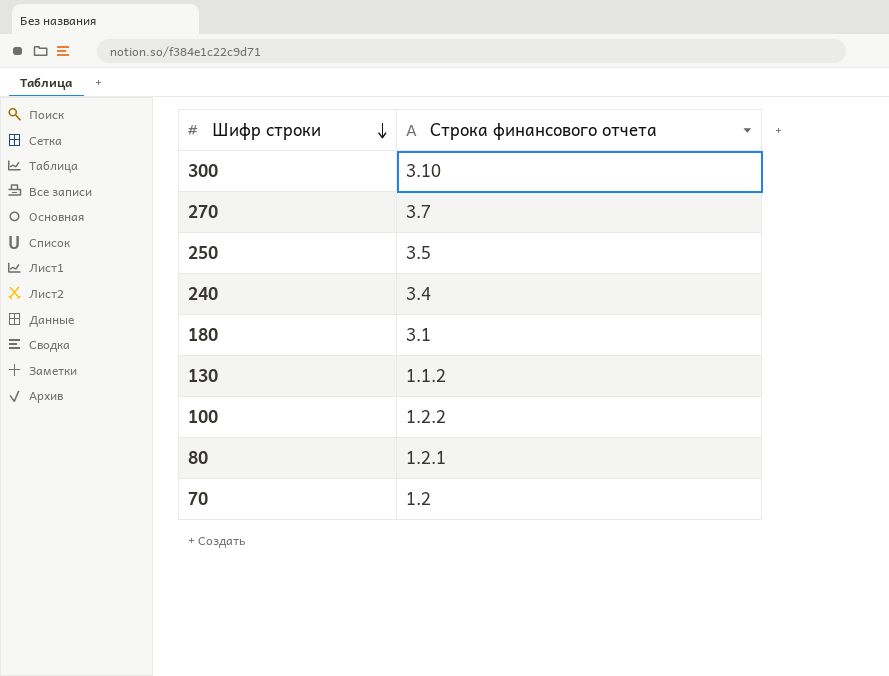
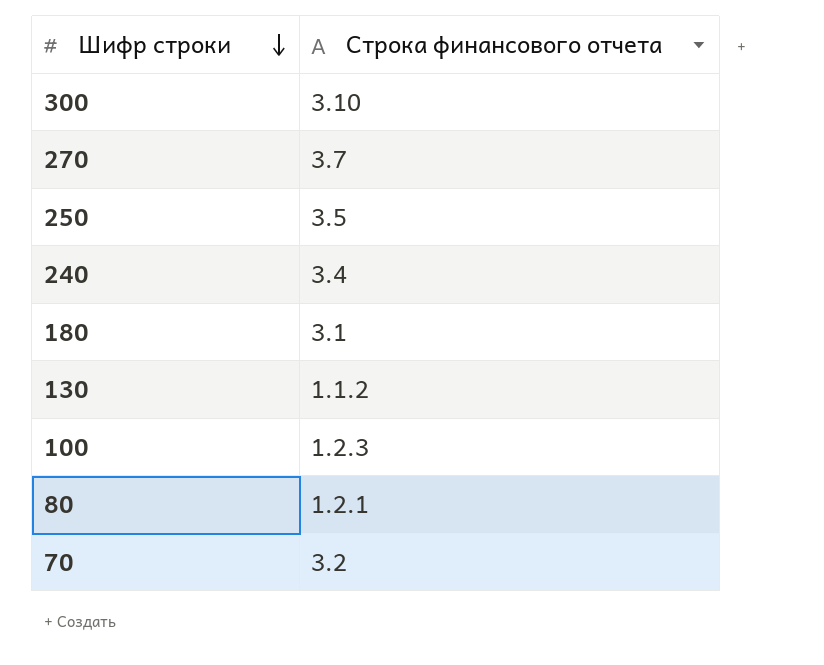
100 | Строка финансового отчета: 1.2.2 -> 1.2.3
70 | Строка финансового отчета: 1.2 -> 3.2

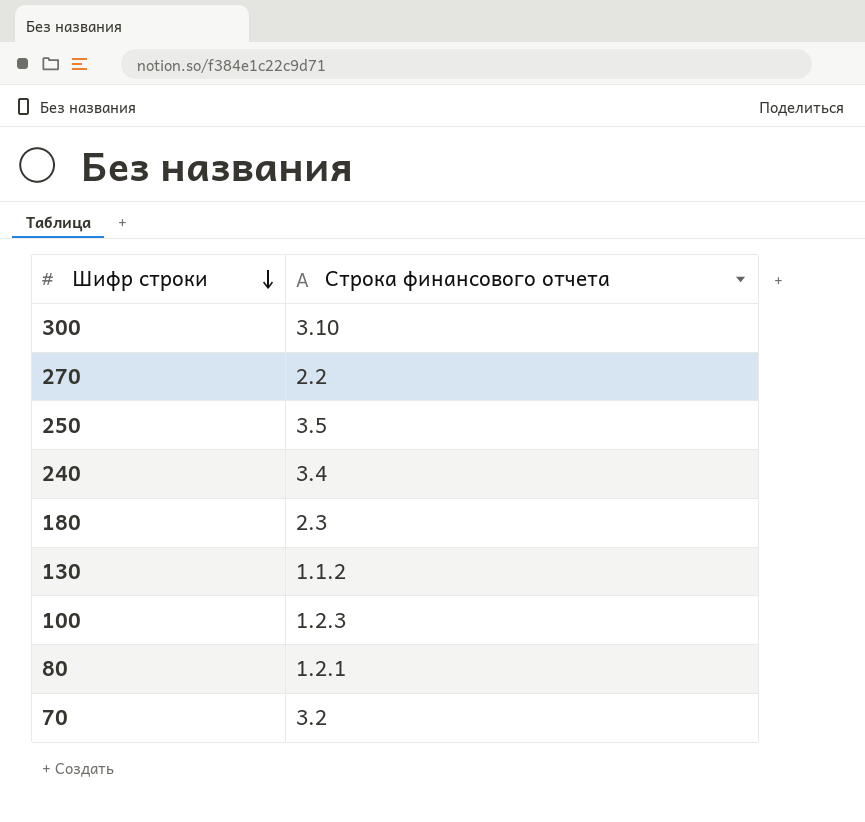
270 | Строка финансового отчета: 3.7 -> 2.2
180 | Строка финансового отчета: 3.1 -> 2.3

